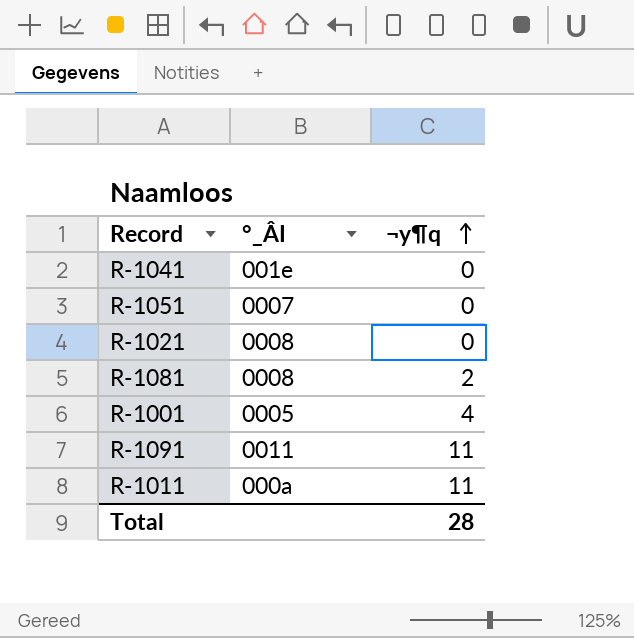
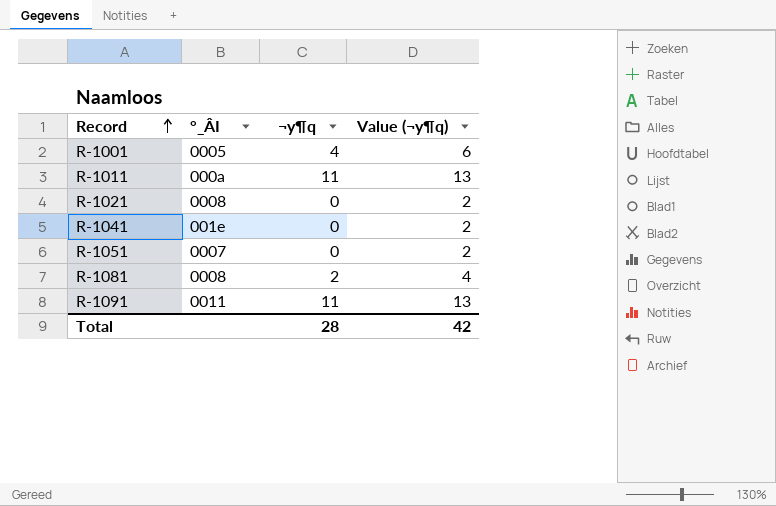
row order: ¬y¶q ascending -> Record ascending
column Value (¬y¶q) | formula: none -> [¬y¶q] + 2

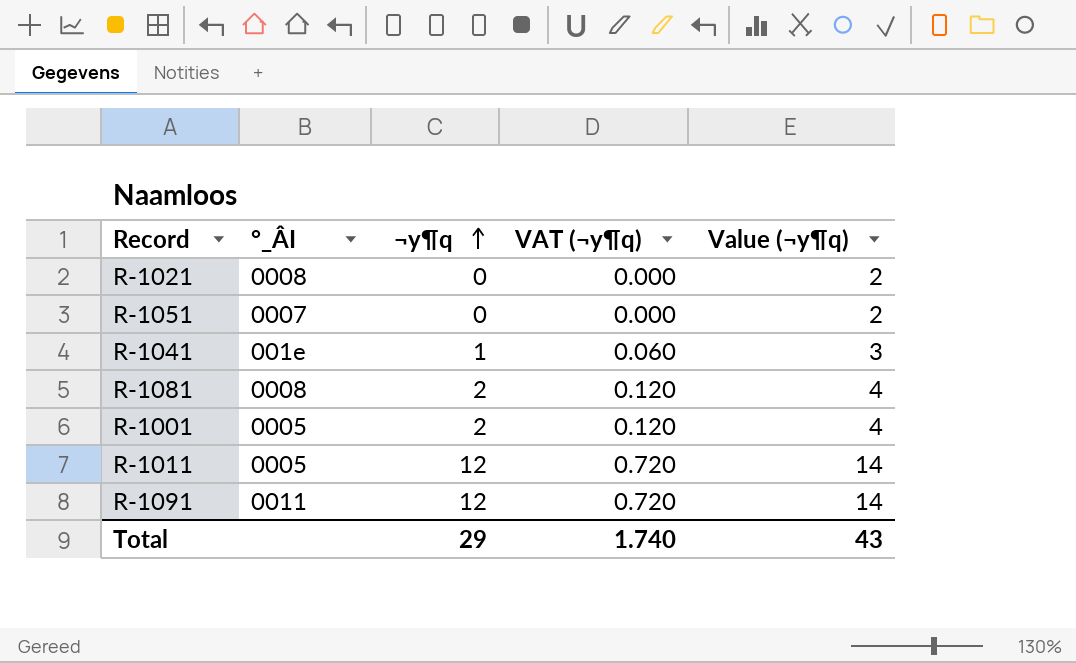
row order: Record ascending -> ¬y¶q ascending
column VAT (¬y¶q) | formula: none -> [¬y¶q] * 0.06
R-1041 | ¬y¶q: 0 -> 1
R-1041 | Value (¬y¶q): 2 -> 3
R-1001 | ¬y¶q: 4 -> 2
R-1001 | Value (¬y¶q): 6 -> 4
R-1011 | °_ÂI: 000a -> 0005
R-1011 | ¬y¶q: 11 -> 12
R-1011 | Value (¬y¶q): 13 -> 14
R-1091 | ¬y¶q: 11 -> 12
R-1091 | Value (¬y¶q): 13 -> 14
Total | ¬y¶q: 28 -> 29
Total | Value (¬y¶q): 42 -> 43

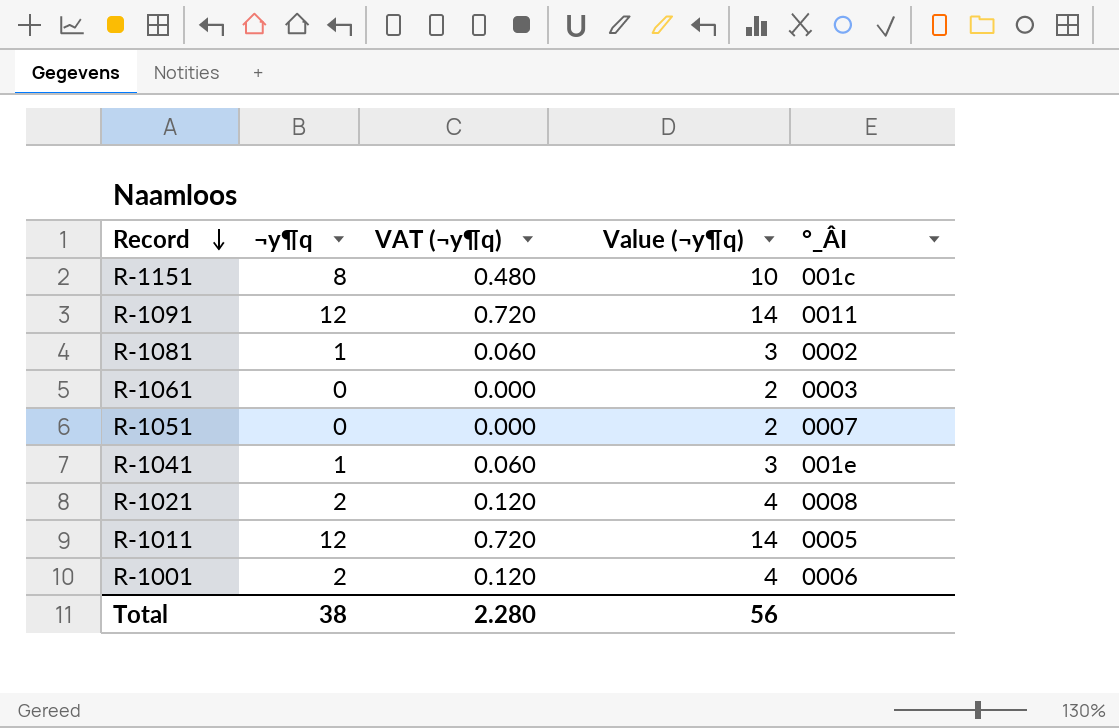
row order: ¬y¶q ascending -> Record descending
column °_ÂI | position: 2 -> 5
row R-1151: none -> 8 | 0.480 | 10 | 001c
R-1081 | ¬y¶q: 2 -> 1
R-1081 | VAT (¬y¶q): 0.120 -> 0.060
R-1081 | Value (¬y¶q): 4 -> 3
R-1081 | °_ÂI: 0008 -> 0002
row R-1061: none -> 0 | 0.000 | 2 | 0003
R-1021 | ¬y¶q: 0 -> 2
R-1021 | VAT (¬y¶q): 0.000 -> 0.120
R-1021 | Value (¬y¶q): 2 -> 4
R-1001 | °_ÂI: 0005 -> 0006
Total | ¬y¶q: 29 -> 38
Total | VAT (¬y¶q): 1.740 -> 2.280
Total | Value (¬y¶q): 43 -> 56

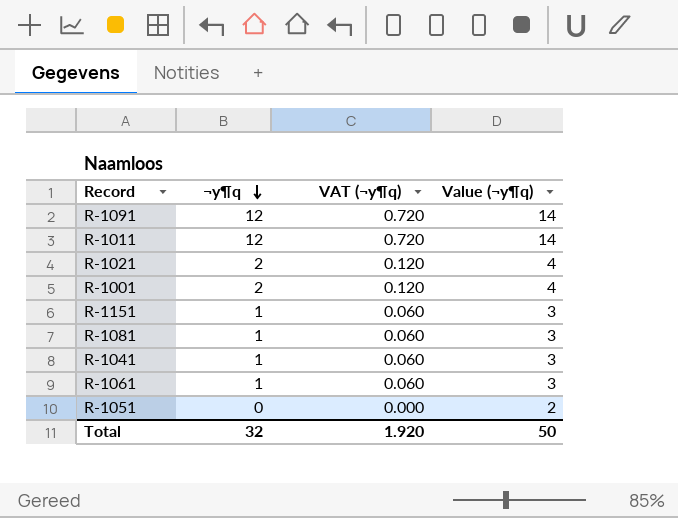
row order: Record descending -> ¬y¶q descending
column °_ÂI | position: 5 -> none
R-1151 | ¬y¶q: 8 -> 1
R-1151 | VAT (¬y¶q): 0.480 -> 0.060
R-1151 | Value (¬y¶q): 10 -> 3
R-1061 | ¬y¶q: 0 -> 1
R-1061 | VAT (¬y¶q): 0.000 -> 0.060
R-1061 | Value (¬y¶q): 2 -> 3
Total | ¬y¶q: 38 -> 32
Total | VAT (¬y¶q): 2.280 -> 1.920
Total | Value (¬y¶q): 56 -> 50

